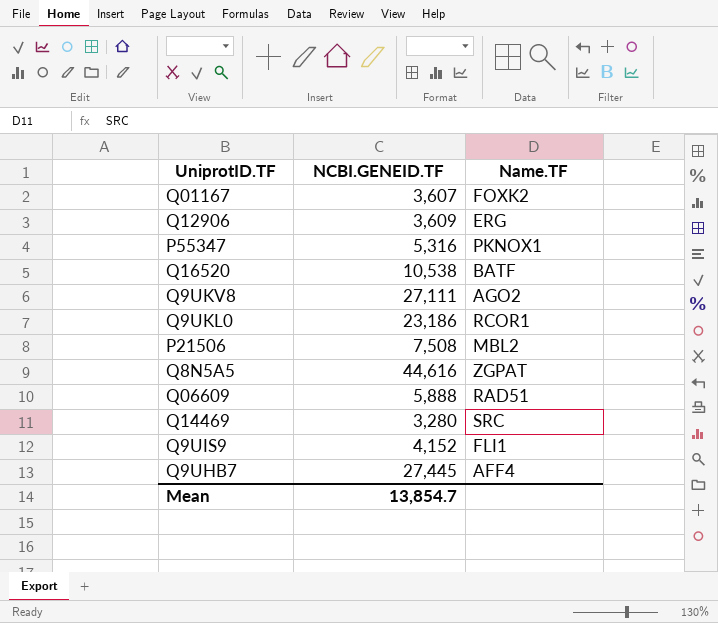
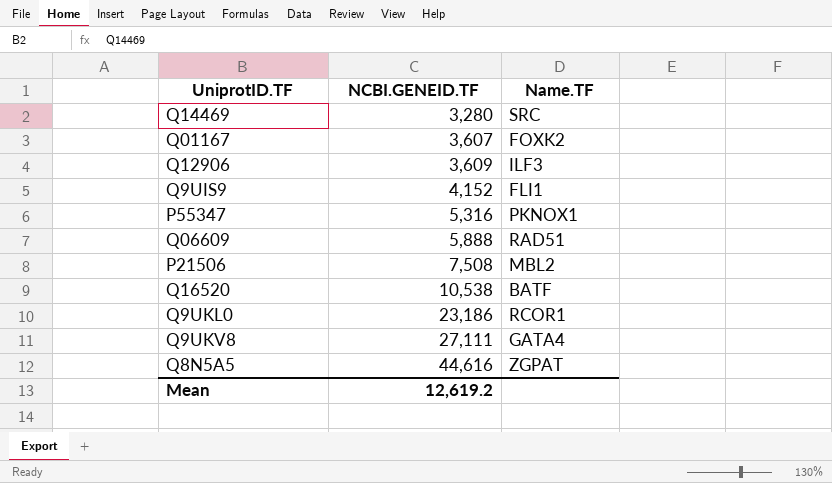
row order: none -> NCBI.GENEID.TF ascending
row Q9UHB7: 27,445 | AFF4 -> none
Q12906 | Name.TF: ERG -> ILF3
Q9UKV8 | Name.TF: AGO2 -> GATA4
Mean | NCBI.GENEID.TF: 13,854.7 -> 12,619.2

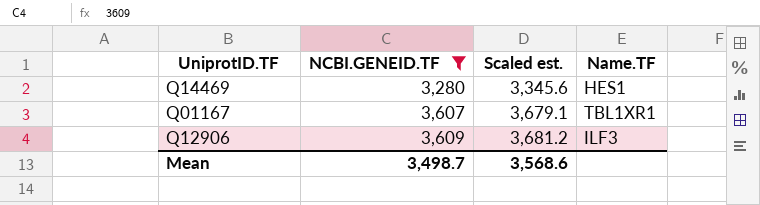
filter: none -> NCBI.GENEID.TF <= 3,609
column Scaled est. | formula: none -> [NCBI.GENEID.TF] * 1.02
Q14469 | Name.TF: SRC -> HES1
Q01167 | Name.TF: FOXK2 -> TBL1XR1
Mean | NCBI.GENEID.TF: 12,619.2 -> 3,498.7

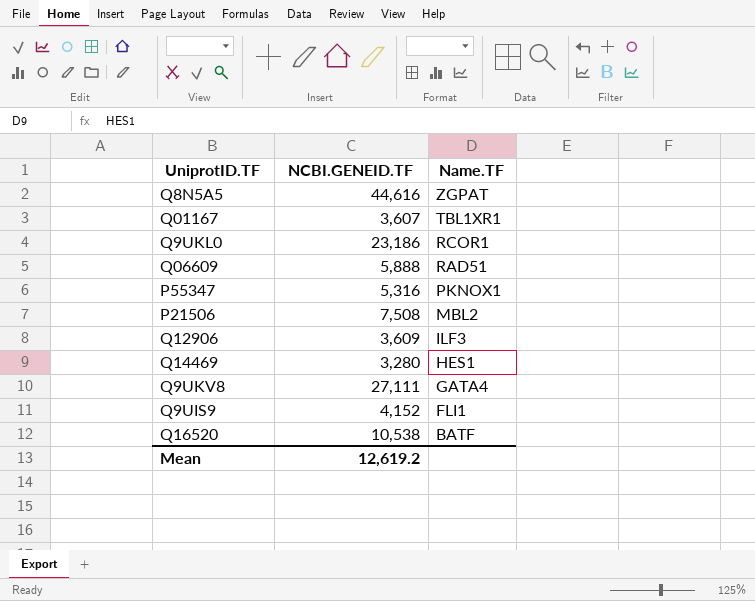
filter: NCBI.GENEID.TF <= 3,609 -> none
row order: NCBI.GENEID.TF ascending -> Name.TF descending
column Scaled est. | formula: [NCBI.GENEID.TF] * 1.02 -> none
Mean | NCBI.GENEID.TF: 3,498.7 -> 12,619.2

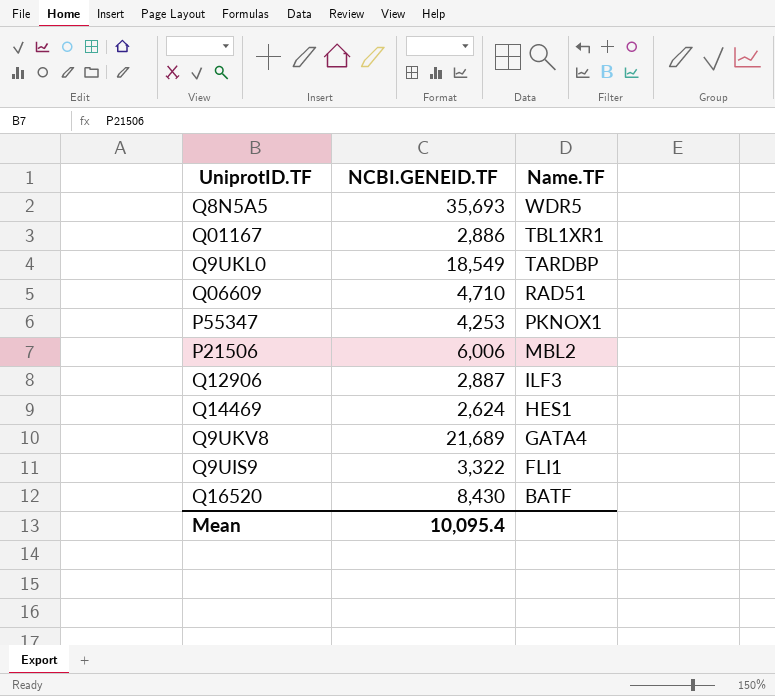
Q8N5A5 | NCBI.GENEID.TF: 44,616 -> 35,693
Q8N5A5 | Name.TF: ZGPAT -> WDR5
Q01167 | NCBI.GENEID.TF: 3,607 -> 2,886
Q9UKL0 | NCBI.GENEID.TF: 23,186 -> 18,549
Q9UKL0 | Name.TF: RCOR1 -> TARDBP
Q06609 | NCBI.GENEID.TF: 5,888 -> 4,710
P55347 | NCBI.GENEID.TF: 5,316 -> 4,253
P21506 | NCBI.GENEID.TF: 7,508 -> 6,006
Q12906 | NCBI.GENEID.TF: 3,609 -> 2,887
Q14469 | NCBI.GENEID.TF: 3,280 -> 2,624
Q9UKV8 | NCBI.GENEID.TF: 27,111 -> 21,689
Q9UIS9 | NCBI.GENEID.TF: 4,152 -> 3,322
Q16520 | NCBI.GENEID.TF: 10,538 -> 8,430
Mean | NCBI.GENEID.TF: 12,619.2 -> 10,095.4

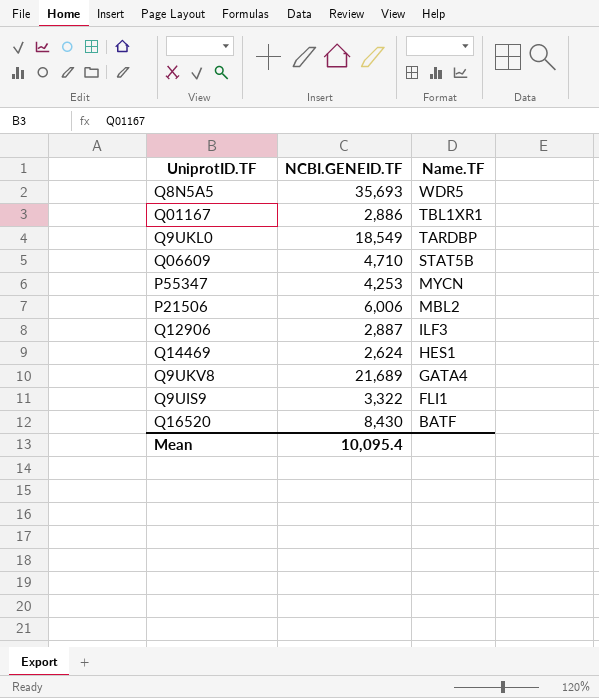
Q06609 | Name.TF: RAD51 -> STAT5B
P55347 | Name.TF: PKNOX1 -> MYCN

